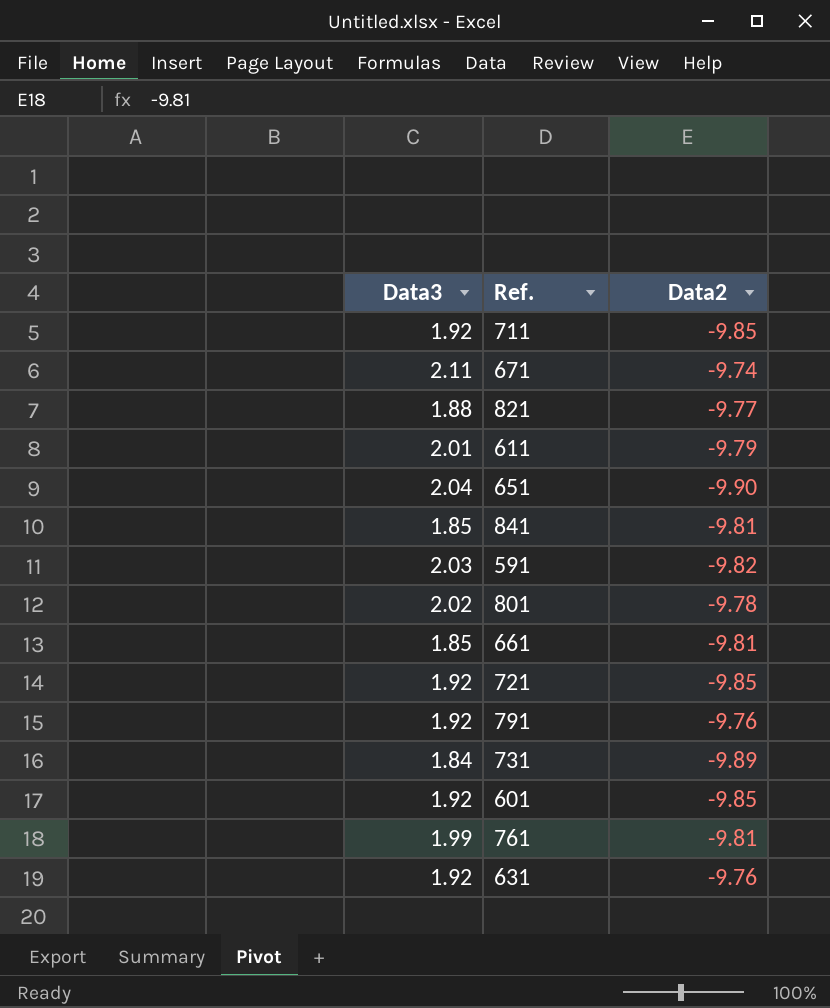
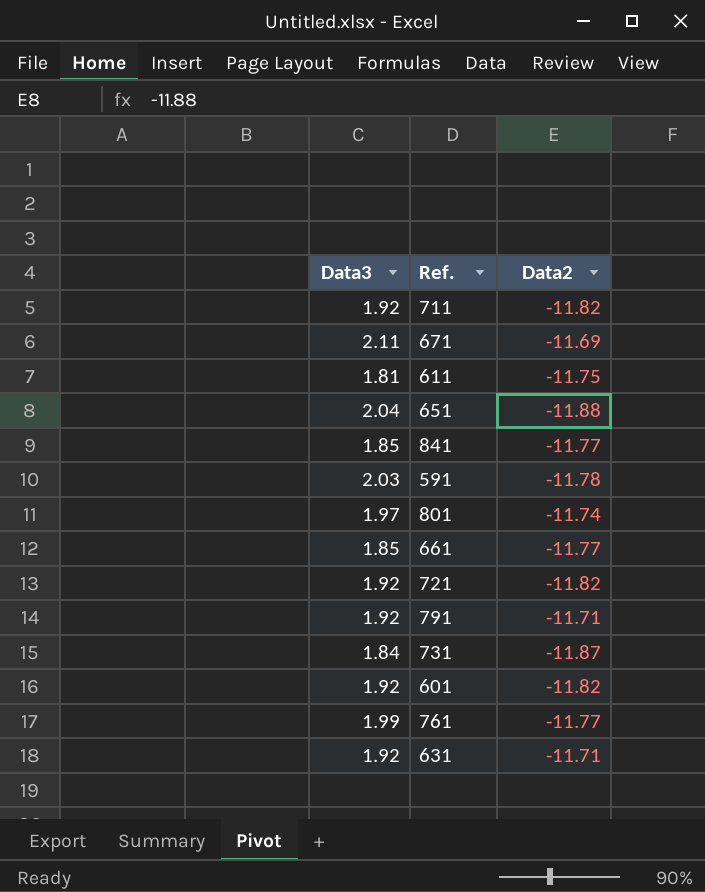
row 821: 1.88 | -9.77 -> none
711 | Data2: -9.85 -> -11.82
671 | Data2: -9.74 -> -11.69
611 | Data3: 2.01 -> 1.81
611 | Data2: -9.79 -> -11.75
651 | Data2: -9.90 -> -11.88
841 | Data2: -9.81 -> -11.77
591 | Data2: -9.82 -> -11.78
801 | Data3: 2.02 -> 1.97
801 | Data2: -9.78 -> -11.74
661 | Data2: -9.81 -> -11.77
721 | Data2: -9.85 -> -11.82
791 | Data2: -9.76 -> -11.71
731 | Data2: -9.89 -> -11.87
601 | Data2: -9.85 -> -11.82
761 | Data2: -9.81 -> -11.77
631 | Data2: -9.76 -> -11.71

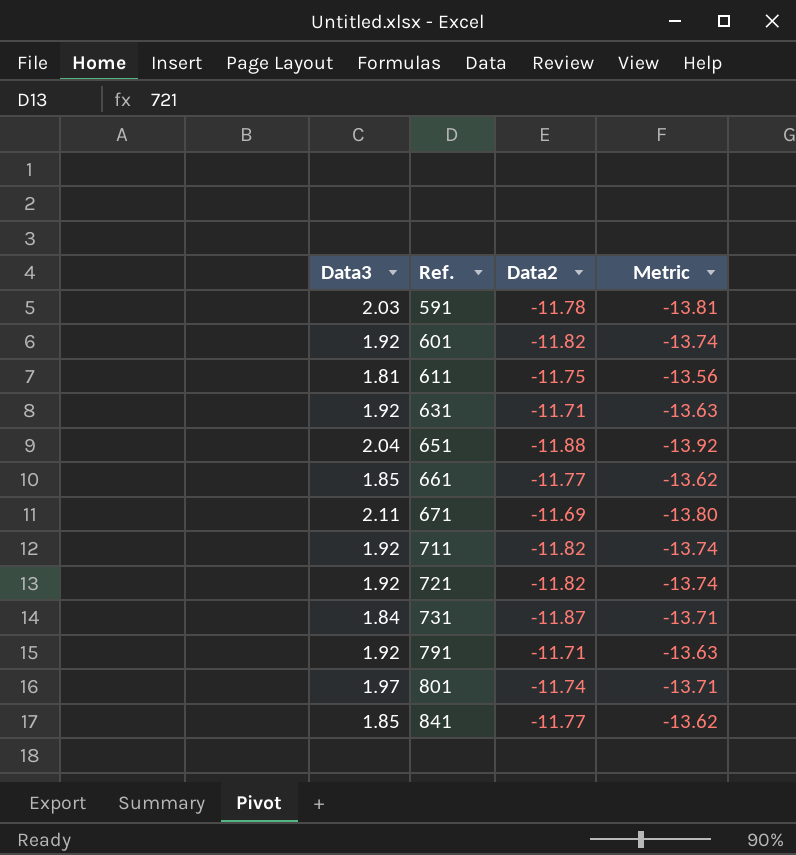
row order: none -> Ref. ascending
column Metric | formula: none -> [Data2] - [Data3]
row 761: 1.99 | -11.77 -> none

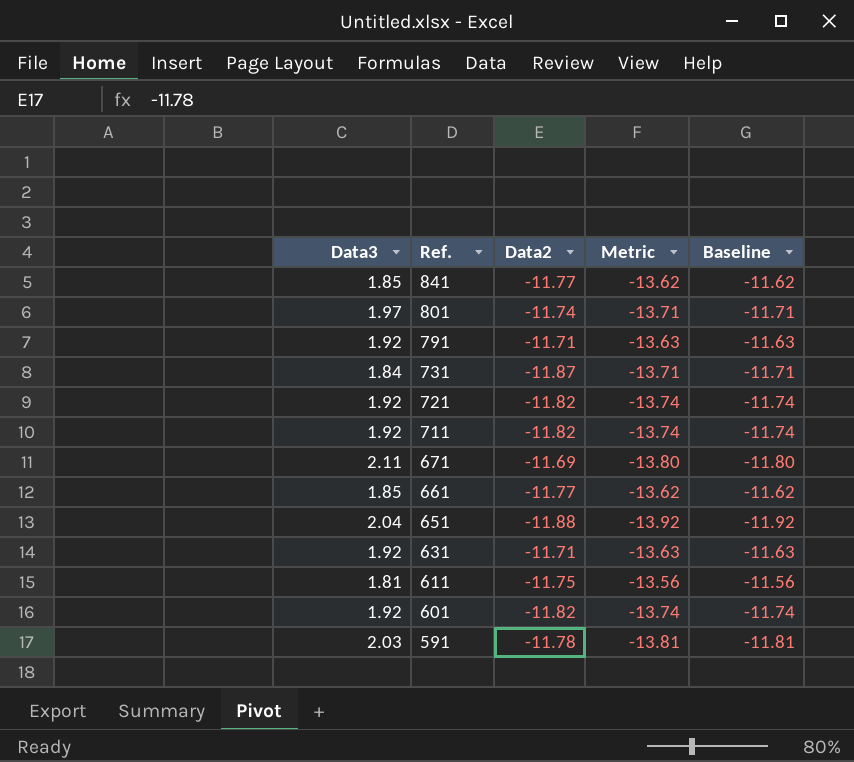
row order: Ref. ascending -> Ref. descending
column Baseline | formula: none -> [Metric] + 2

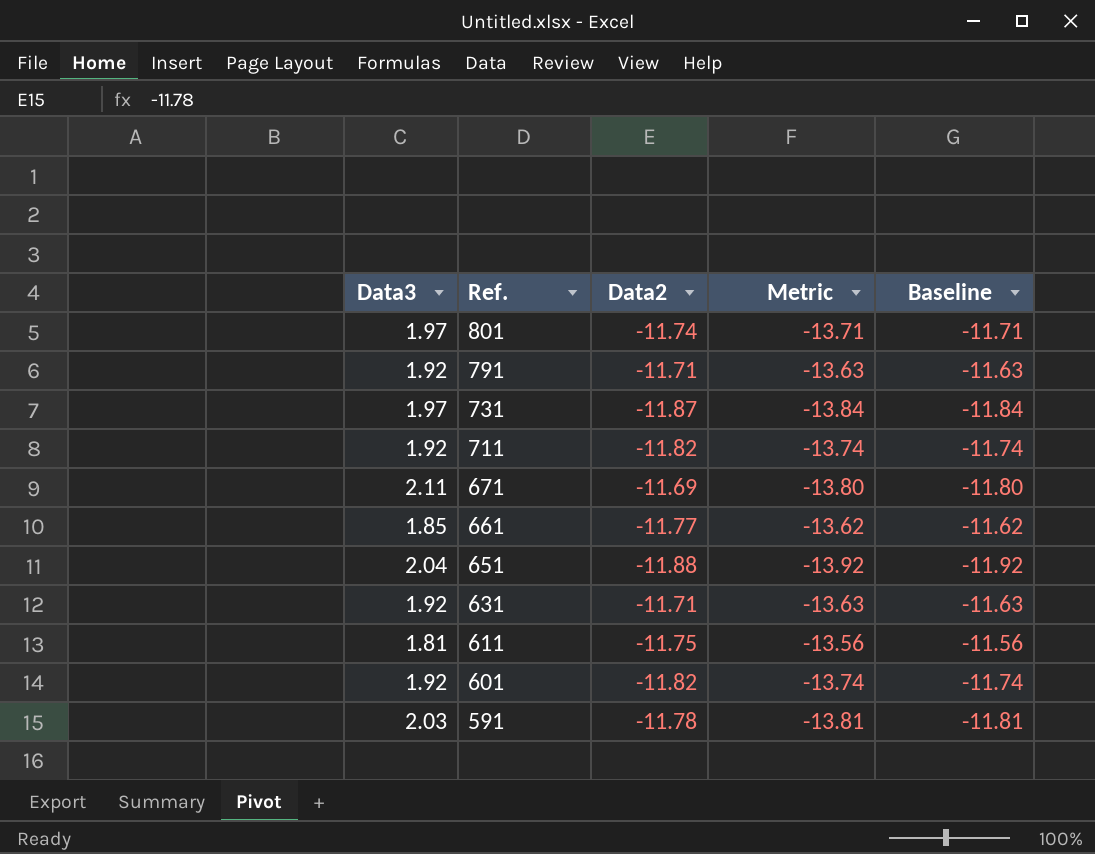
row 841: 1.85 | -11.77 | -13.62 | -11.62 -> none
row 721: 1.92 | -11.82 | -13.74 | -11.74 -> none
731 | Data3: 1.84 -> 1.97
731 | Metric: -13.71 -> -13.84
731 | Baseline: -11.71 -> -11.84

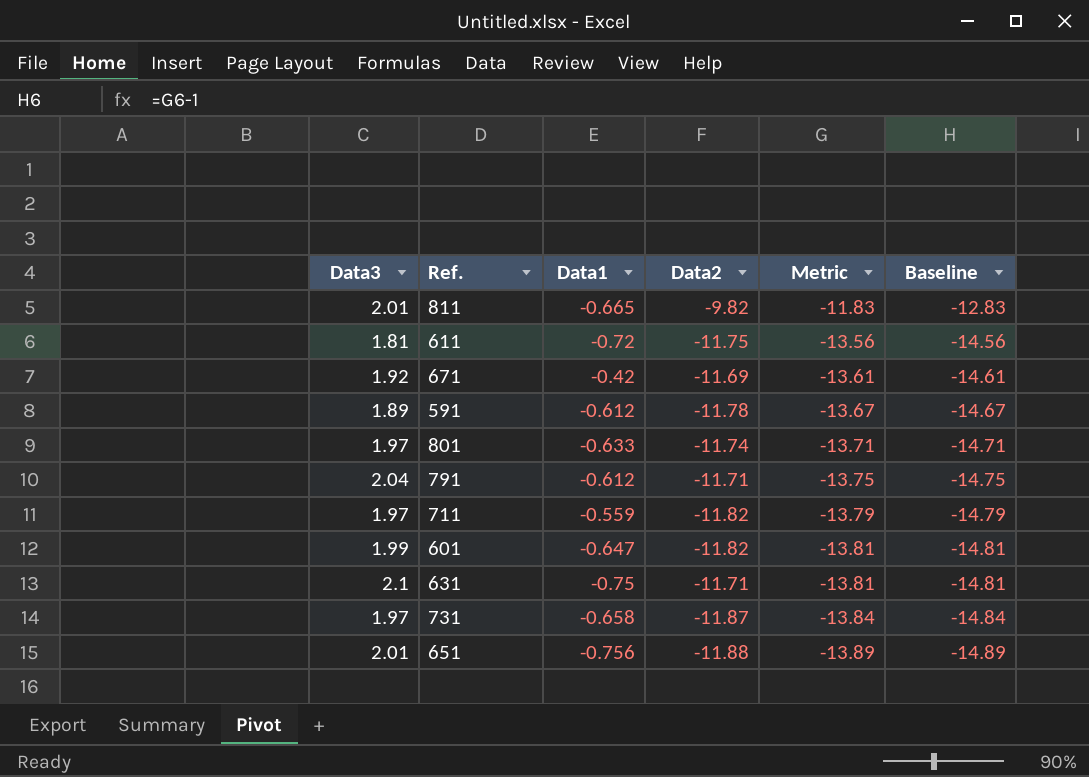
row order: Ref. descending -> Metric descending
column Data1 | position: none -> 3
column Baseline | formula: [Metric] + 2 -> [Metric] - 1
row 661: 1.85 | -11.77 | -13.62 | -11.62 -> none
row 811: none -> 2.01 | -0.665 | -9.82 | -11.83 | -12.83
671 | Data3: 2.11 -> 1.92
671 | Metric: -13.80 -> -13.61
591 | Data3: 2.03 -> 1.89
591 | Metric: -13.81 -> -13.67
791 | Data3: 1.92 -> 2.04
791 | Metric: -13.63 -> -13.75
711 | Data3: 1.92 -> 1.97
711 | Metric: -13.74 -> -13.79
601 | Data3: 1.92 -> 1.99
601 | Metric: -13.74 -> -13.81
631 | Data3: 1.92 -> 2.1
631 | Metric: -13.63 -> -13.81
651 | Data3: 2.04 -> 2.01
651 | Metric: -13.92 -> -13.89

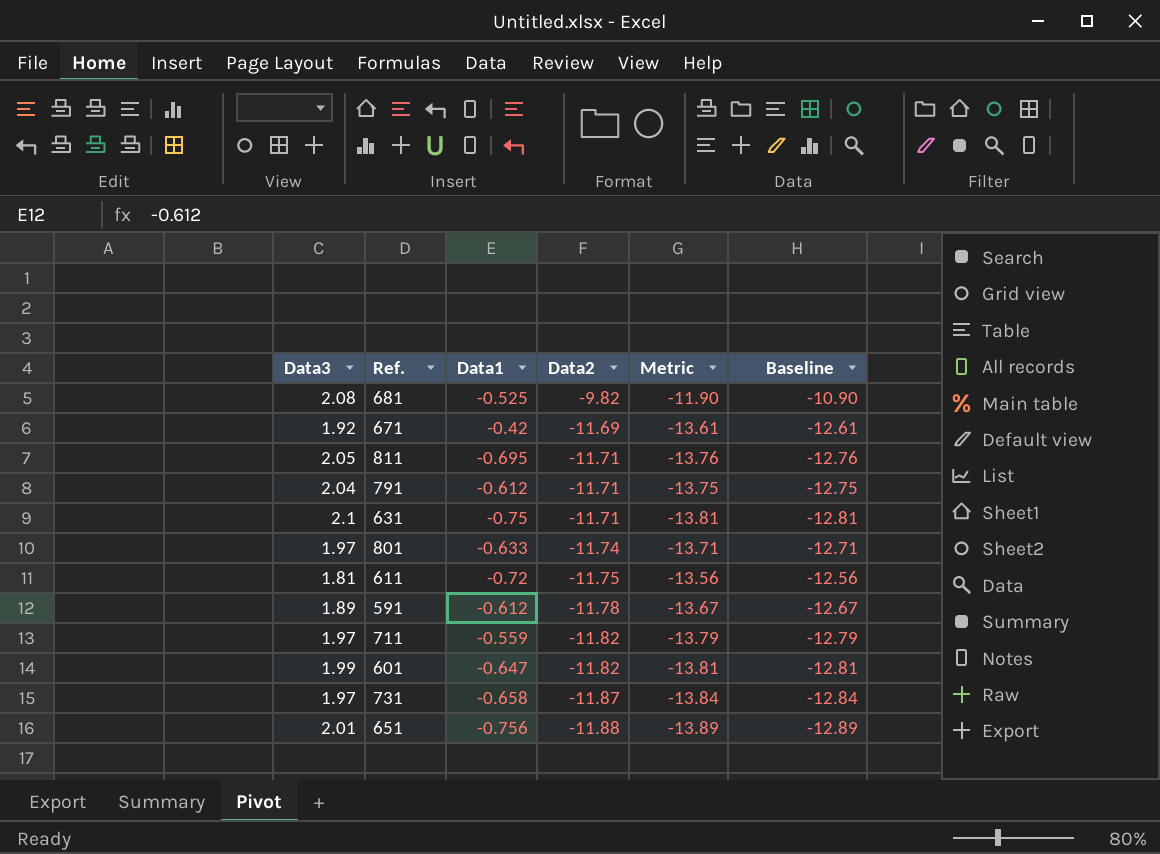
row order: Metric descending -> Data2 descending
column Baseline | formula: [Metric] - 1 -> [Metric] + 1
row 681: none -> 2.08 | -0.525 | -9.82 | -11.90 | -10.90
811 | Data3: 2.01 -> 2.05
811 | Data1: -0.665 -> -0.695
811 | Data2: -9.82 -> -11.71
811 | Metric: -11.83 -> -13.76

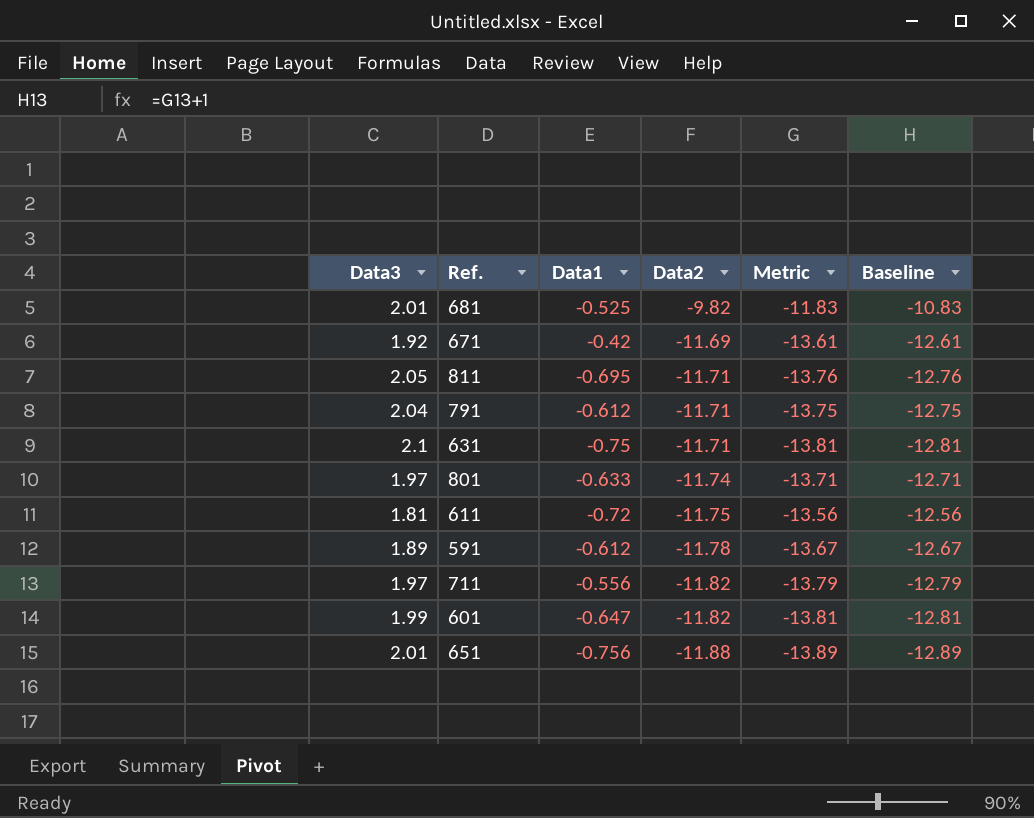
row 731: 1.97 | -0.658 | -11.87 | -13.84 | -12.84 -> none
681 | Data3: 2.08 -> 2.01
681 | Metric: -11.90 -> -11.83
681 | Baseline: -10.90 -> -10.83
711 | Data1: -0.559 -> -0.556

